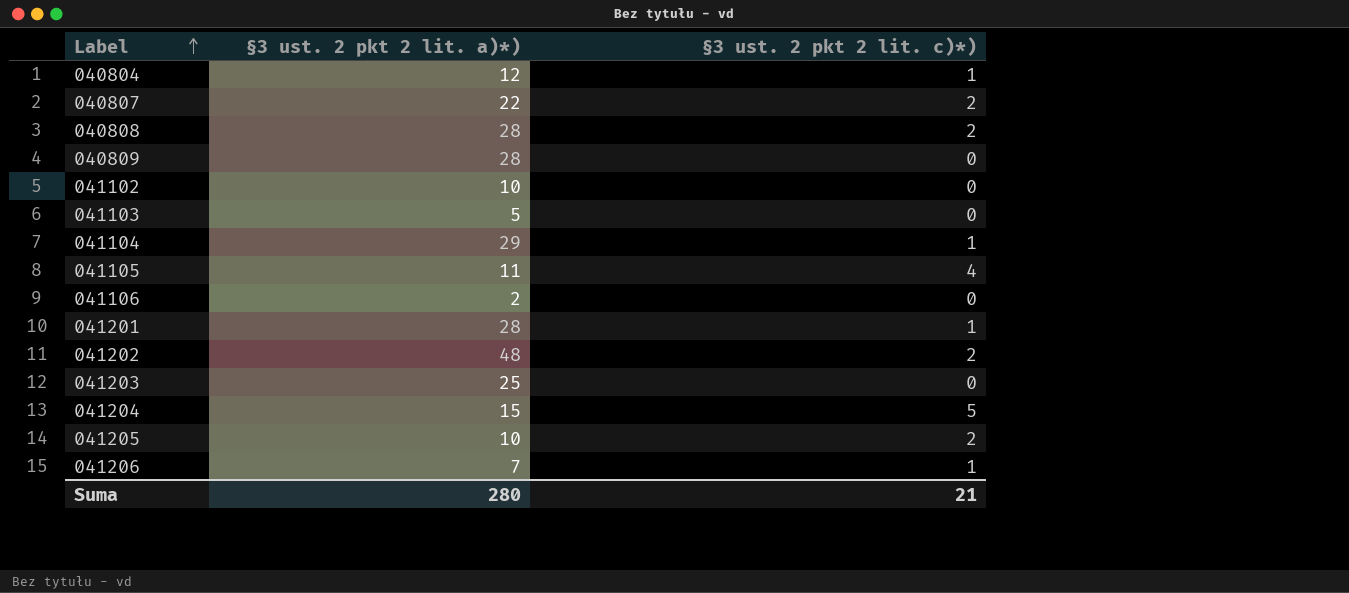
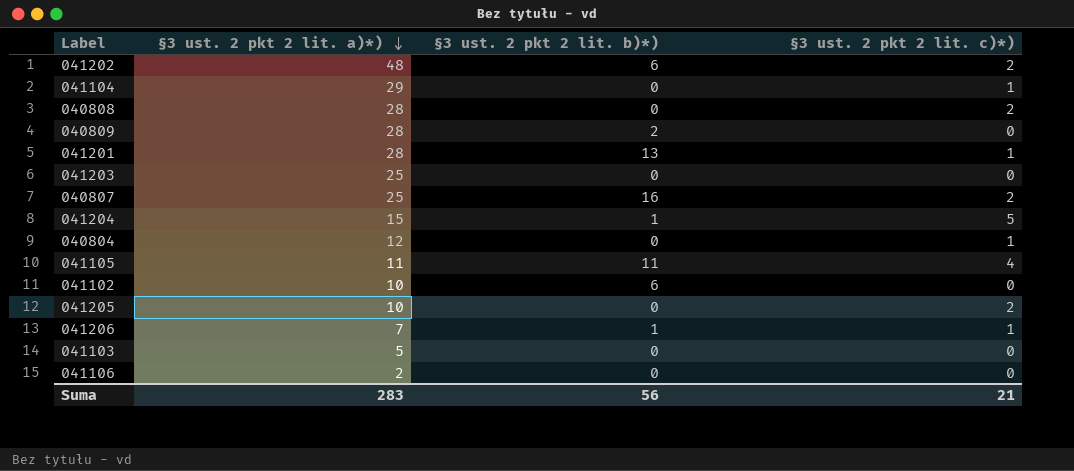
row order: Label ascending -> §3 ust. 2 pkt 2 lit. a)*) descending
column §3 ust. 2 pkt 2 lit. b)*) | position: none -> 3
040807 | §3 ust. 2 pkt 2 lit. a)*): 22 -> 25
Suma | §3 ust. 2 pkt 2 lit. a)*): 280 -> 283

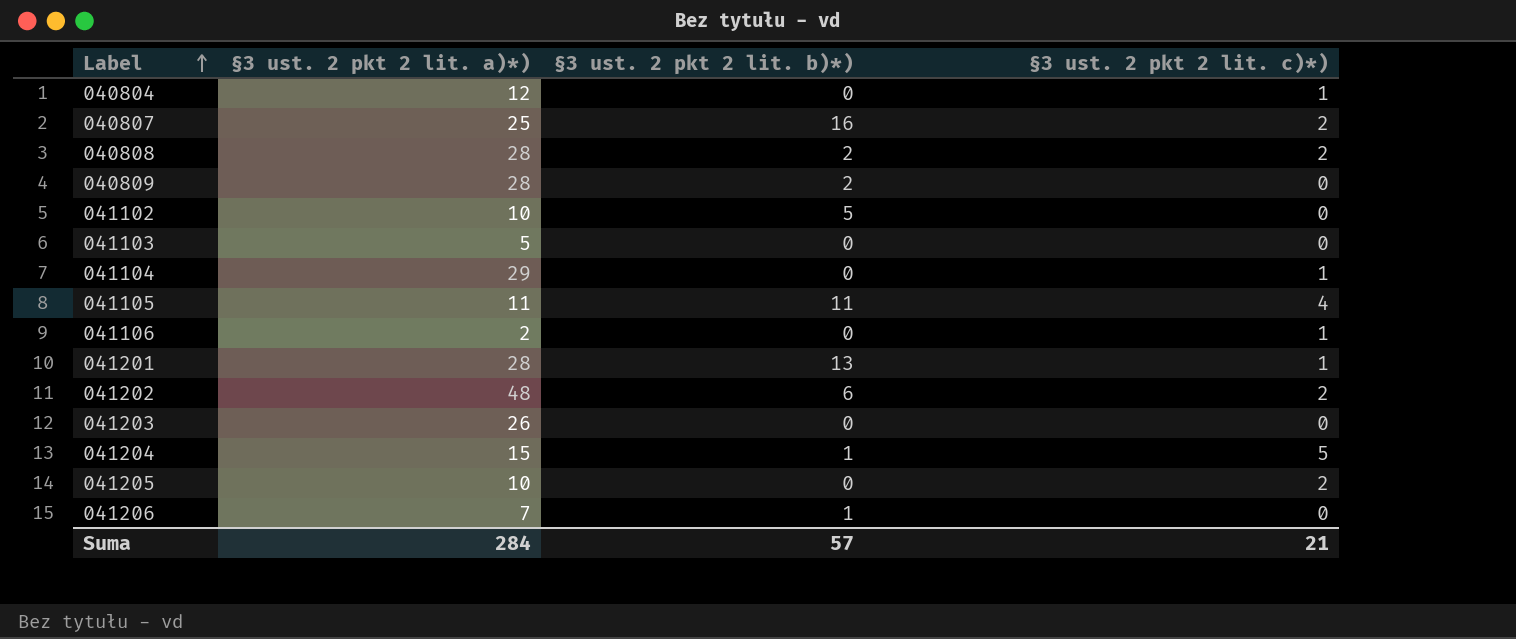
row order: §3 ust. 2 pkt 2 lit. a)*) descending -> Label ascending
040808 | §3 ust. 2 pkt 2 lit. b)*): 0 -> 2
041102 | §3 ust. 2 pkt 2 lit. b)*): 6 -> 5
041106 | §3 ust. 2 pkt 2 lit. c)*): 0 -> 1
041203 | §3 ust. 2 pkt 2 lit. a)*): 25 -> 26
041206 | §3 ust. 2 pkt 2 lit. c)*): 1 -> 0
Suma | §3 ust. 2 pkt 2 lit. a)*): 283 -> 284
Suma | §3 ust. 2 pkt 2 lit. b)*): 56 -> 57

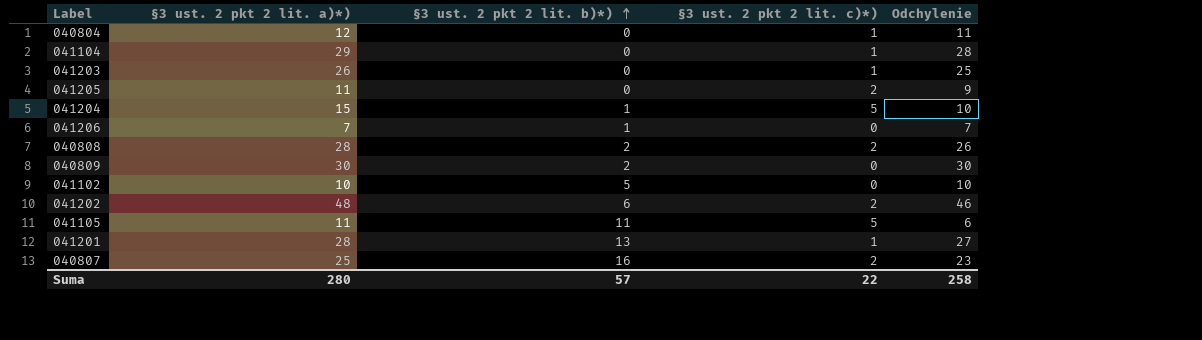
row order: Label ascending -> §3 ust. 2 pkt 2 lit. b)*) ascending
column Odchylenie | formula: none -> [§3 ust. 2 pkt 2 lit. a)*)] - [§3 ust. 2 pkt 2 lit. c)*)]
row 041103: 5 | 0 | 0 -> none
row 041106: 2 | 0 | 1 -> none
041203 | §3 ust. 2 pkt 2 lit. c)*): 0 -> 1
041205 | §3 ust. 2 pkt 2 lit. a)*): 10 -> 11
040809 | §3 ust. 2 pkt 2 lit. a)*): 28 -> 30
041105 | §3 ust. 2 pkt 2 lit. c)*): 4 -> 5
Suma | §3 ust. 2 pkt 2 lit. a)*): 284 -> 280
Suma | §3 ust. 2 pkt 2 lit. c)*): 21 -> 22

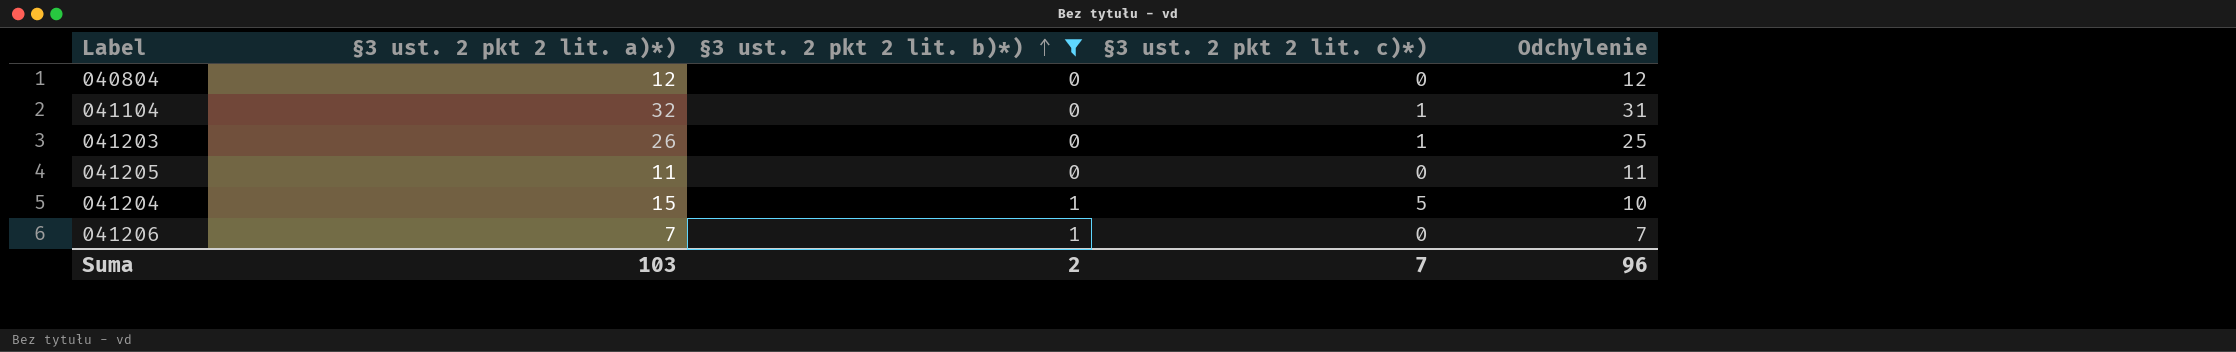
filter: none -> §3 ust. 2 pkt 2 lit. b)*) <= 1
040804 | §3 ust. 2 pkt 2 lit. c)*): 1 -> 0
040804 | Odchylenie: 11 -> 12
041104 | §3 ust. 2 pkt 2 lit. a)*): 29 -> 32
041104 | Odchylenie: 28 -> 31
041205 | §3 ust. 2 pkt 2 lit. c)*): 2 -> 0
041205 | Odchylenie: 9 -> 11
Suma | §3 ust. 2 pkt 2 lit. a)*): 280 -> 103
Suma | §3 ust. 2 pkt 2 lit. b)*): 57 -> 2
Suma | §3 ust. 2 pkt 2 lit. c)*): 22 -> 7
Suma | Odchylenie: 258 -> 96

